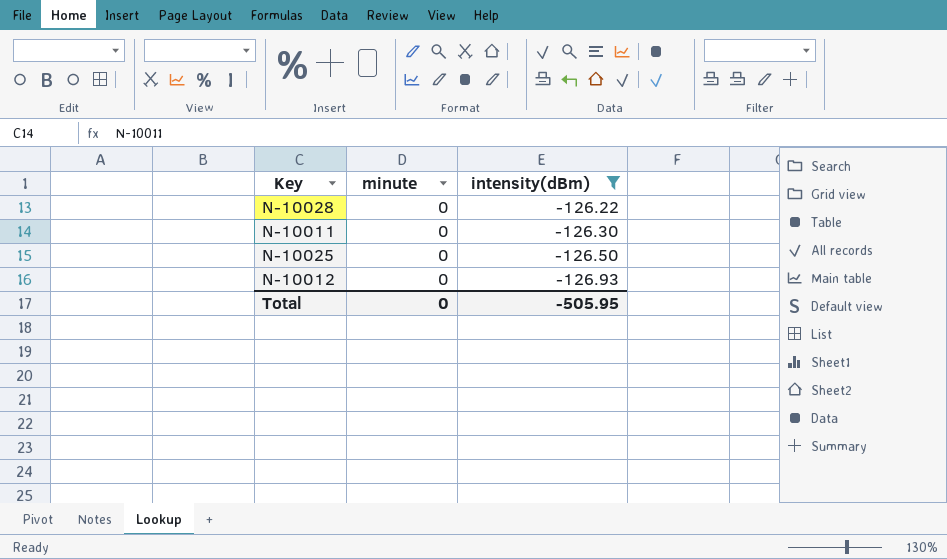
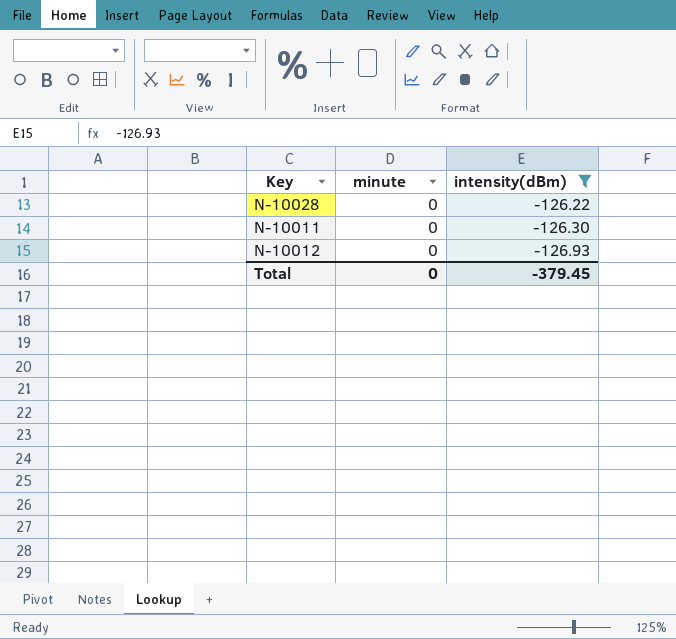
row N-10025: 0 | -126.50 -> none
Total | intensity(dBm): -505.95 -> -379.45

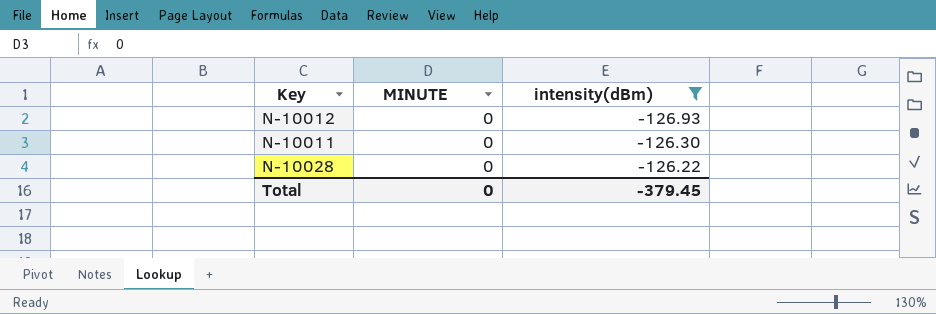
row order: intensity(dBm) descending -> intensity(dBm) ascending
column name: minute -> MINUTE

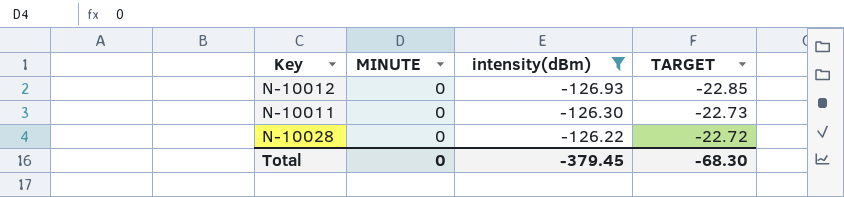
column TARGET | formula: none -> [intensity(dBm)] * 0.18

